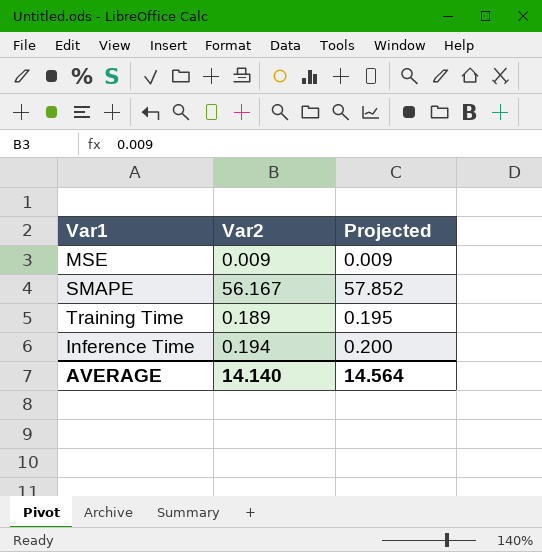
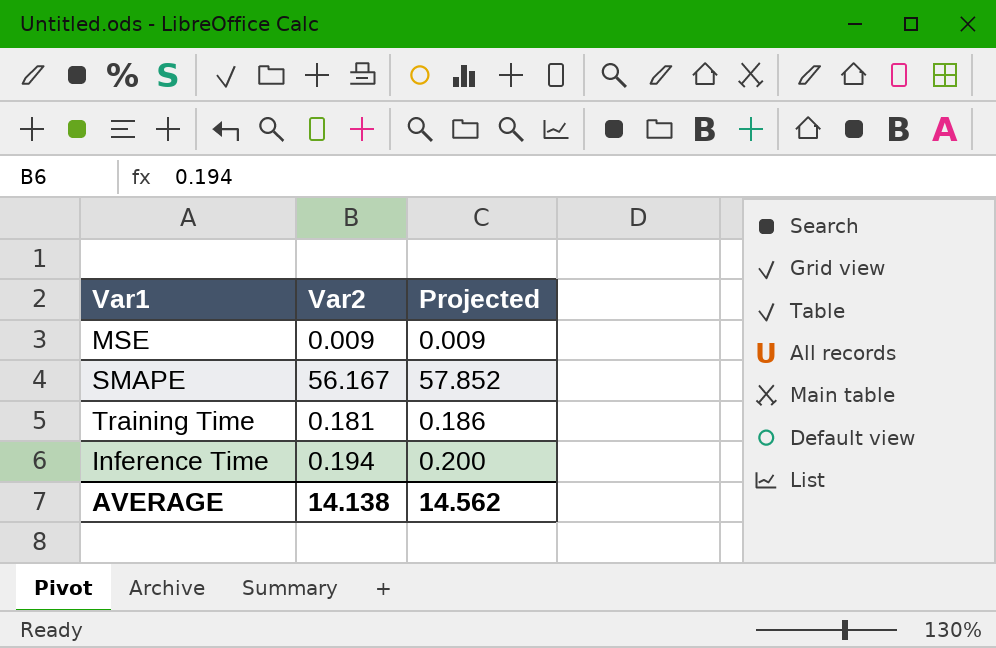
Training Time | Var2: 0.189 -> 0.181
Training Time | Projected: 0.195 -> 0.186
AVERAGE | Var2: 14.140 -> 14.138
AVERAGE | Projected: 14.564 -> 14.562

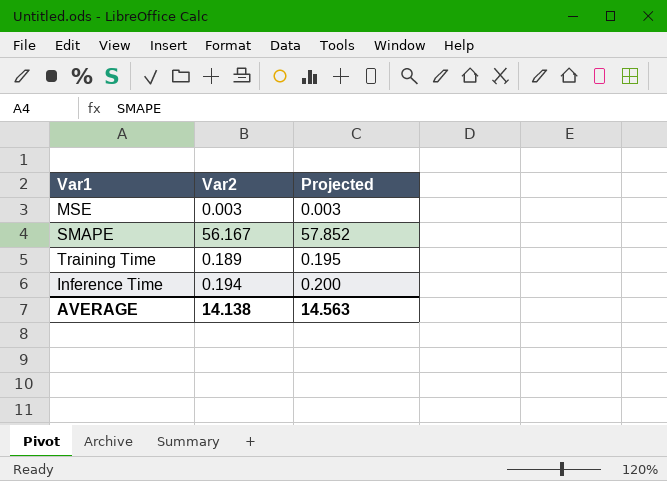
MSE | Var2: 0.009 -> 0.003
MSE | Projected: 0.009 -> 0.003
Training Time | Var2: 0.181 -> 0.189
Training Time | Projected: 0.186 -> 0.195
AVERAGE | Projected: 14.562 -> 14.563

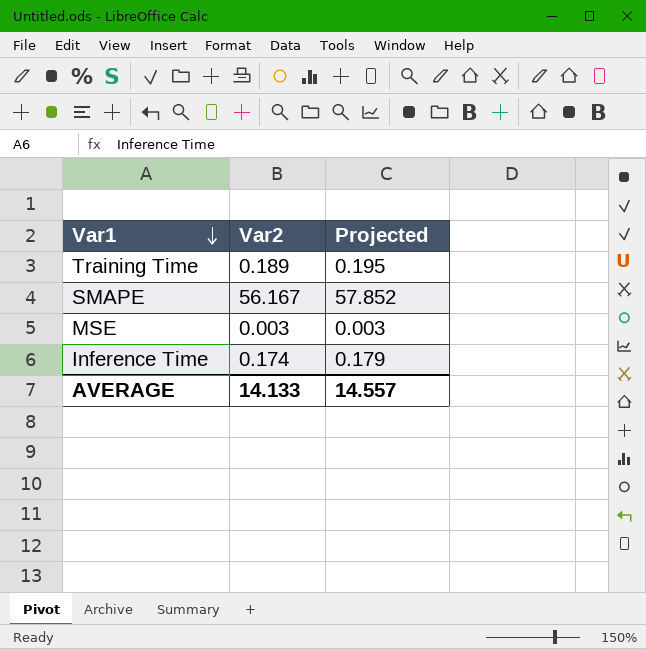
row order: none -> Var1 descending
Inference Time | Var2: 0.194 -> 0.174
Inference Time | Projected: 0.200 -> 0.179
AVERAGE | Var2: 14.138 -> 14.133
AVERAGE | Projected: 14.563 -> 14.557

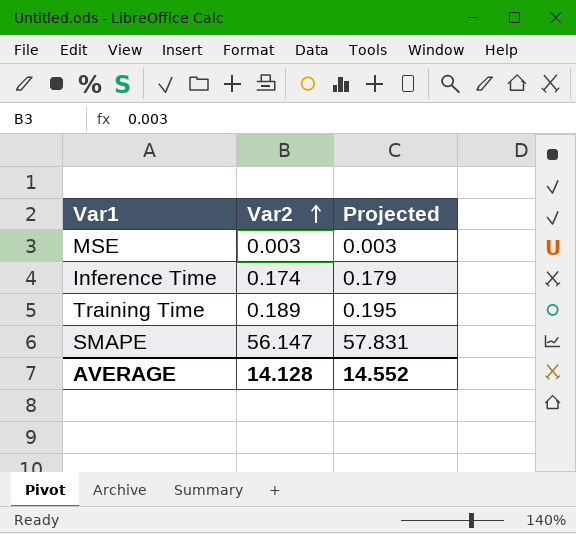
row order: Var1 descending -> Var2 ascending
SMAPE | Var2: 56.167 -> 56.147
SMAPE | Projected: 57.852 -> 57.831
AVERAGE | Var2: 14.133 -> 14.128
AVERAGE | Projected: 14.557 -> 14.552

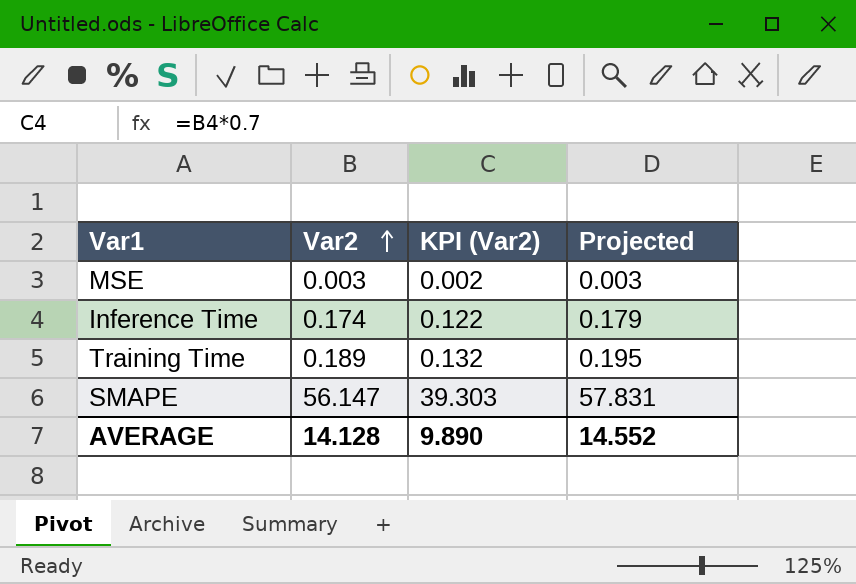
column KPI (Var2) | formula: none -> [Var2] * 0.7

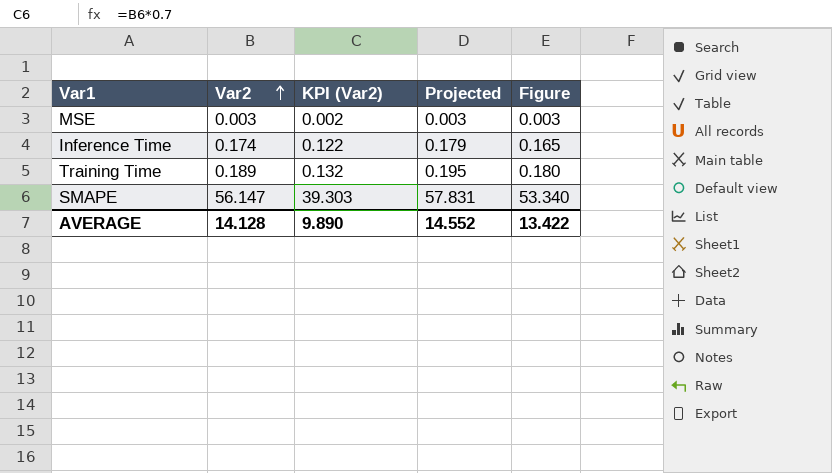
column Figure | formula: none -> [Var2] * 0.95

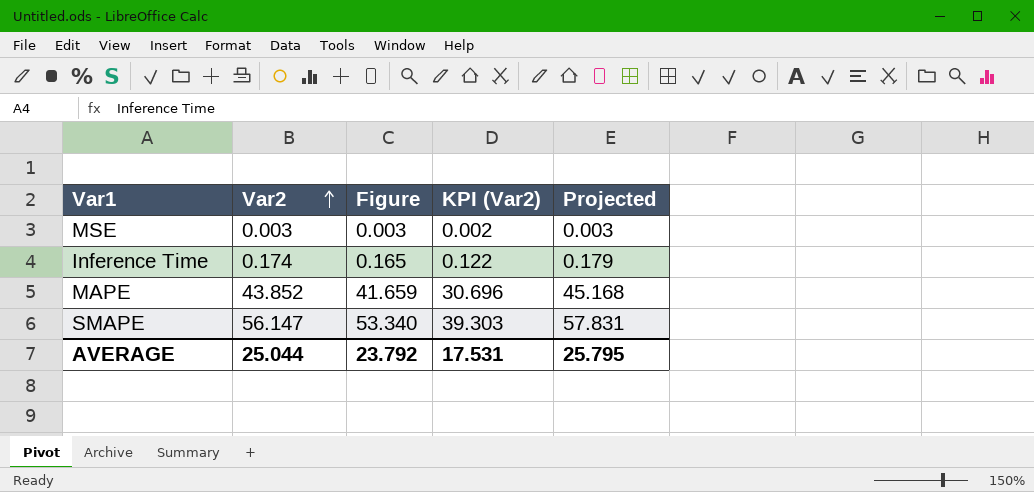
column Figure | position: 5 -> 3
row Training Time: 0.189 | 0.132 | 0.195 | 0.180 -> none
row MAPE: none -> 43.852 | 41.659 | 30.696 | 45.168
AVERAGE | Var2: 14.128 -> 25.044
AVERAGE | Figure: 13.422 -> 23.792
AVERAGE | KPI (Var2): 9.890 -> 17.531
AVERAGE | Projected: 14.552 -> 25.795

